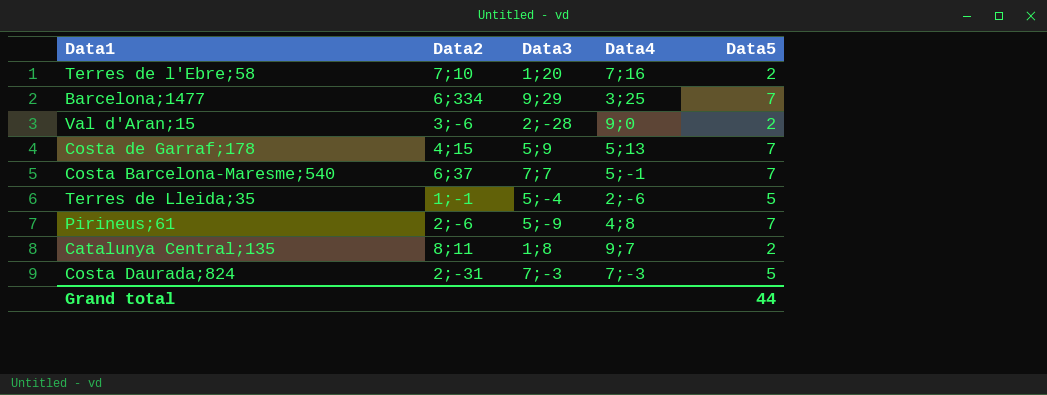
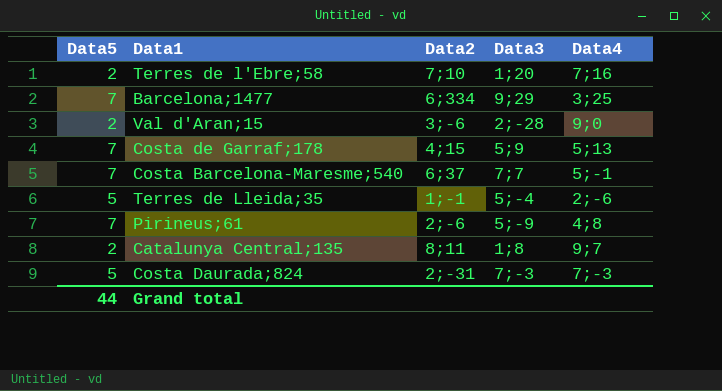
column Data5 | position: 5 -> 1

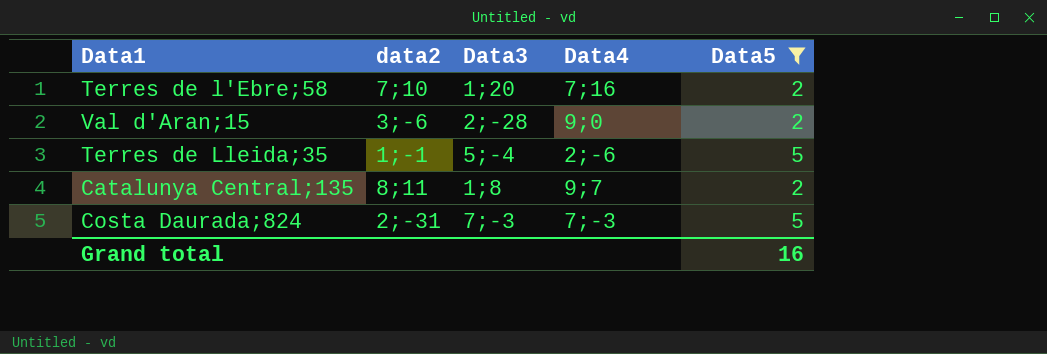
filter: none -> Data5 != 7
column name: Data2 -> data2
column Data5 | position: 1 -> 5
Grand total | Data5: 44 -> 16

